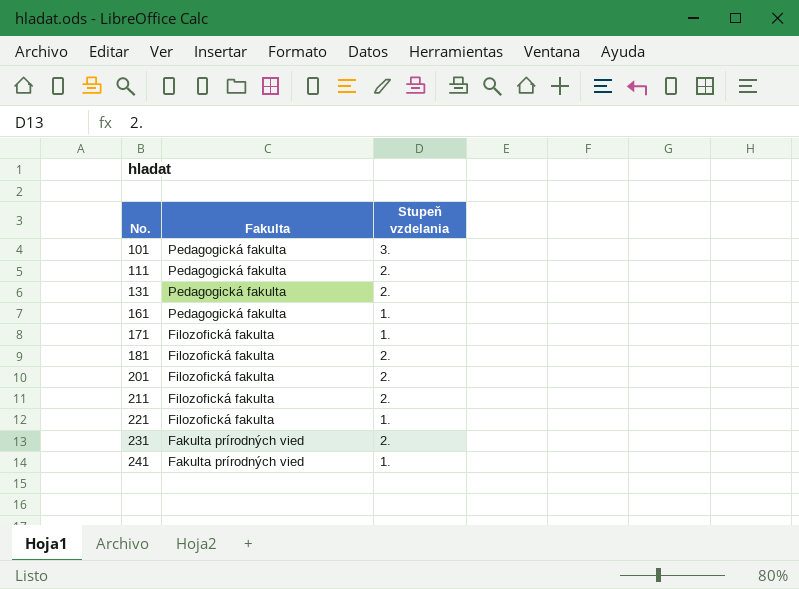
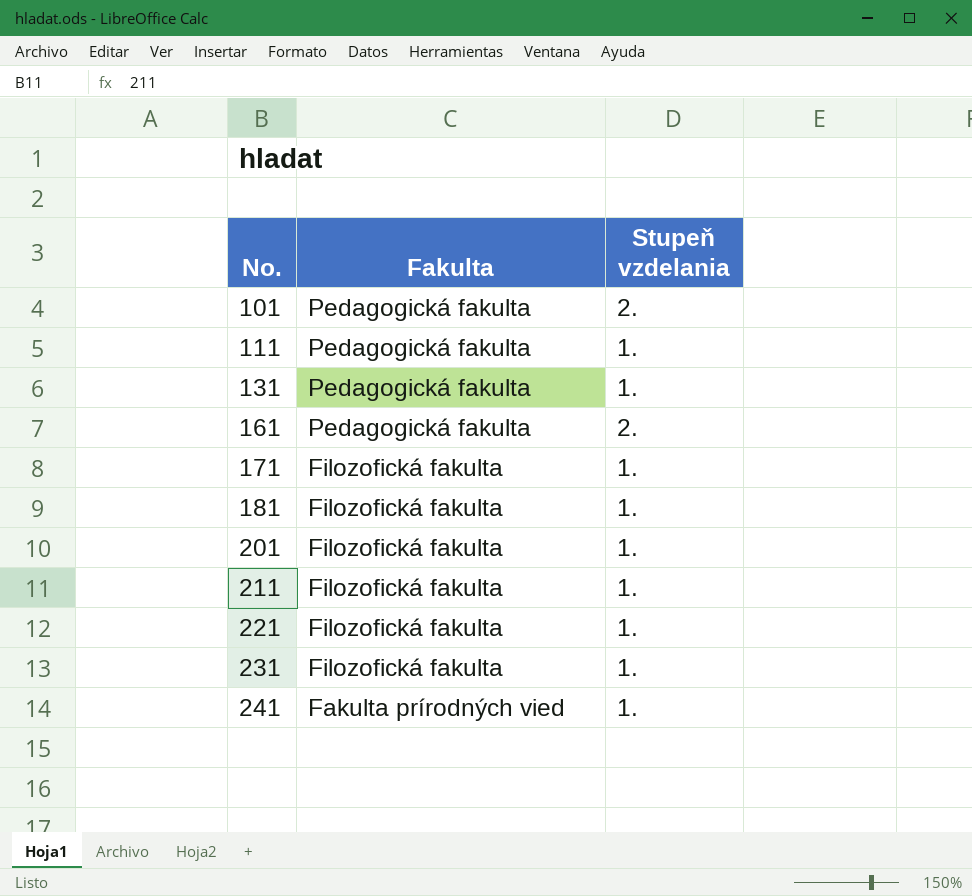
101 | Stupeň vzdelania: 3. -> 2.
111 | Stupeň vzdelania: 2. -> 1.
131 | Stupeň vzdelania: 2. -> 1.
161 | Stupeň vzdelania: 1. -> 2.
181 | Stupeň vzdelania: 2. -> 1.
201 | Stupeň vzdelania: 2. -> 1.
211 | Stupeň vzdelania: 2. -> 1.
231 | Fakulta: Fakulta prírodných vied -> Filozofická fakulta
231 | Stupeň vzdelania: 2. -> 1.

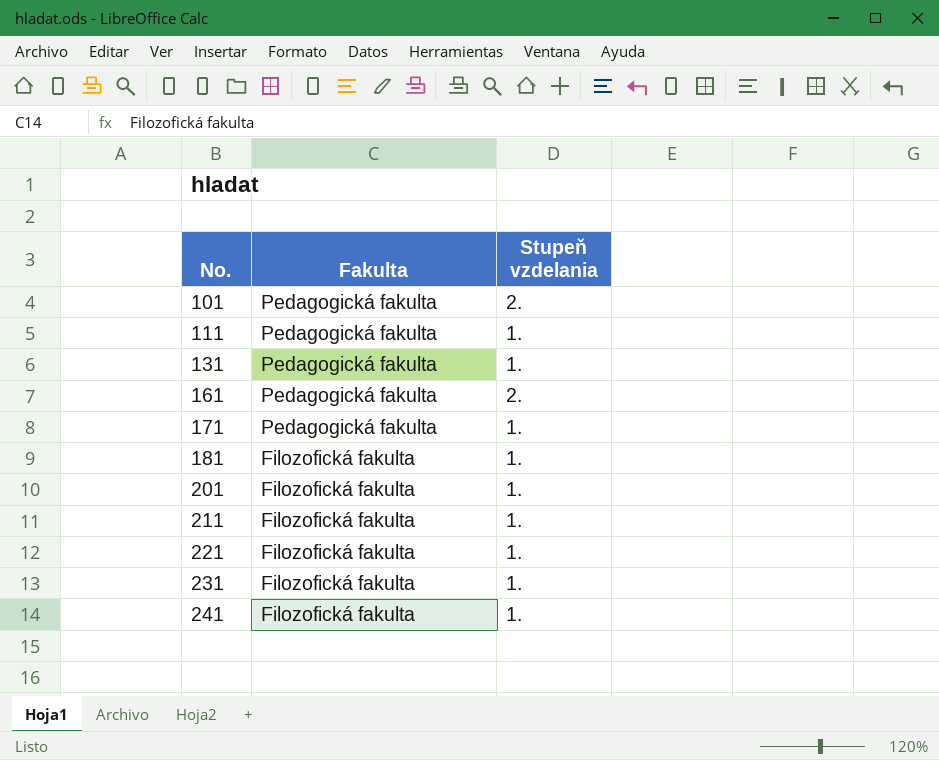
171 | Fakulta: Filozofická fakulta -> Pedagogická fakulta
241 | Fakulta: Fakulta prírodných vied -> Filozofická fakulta

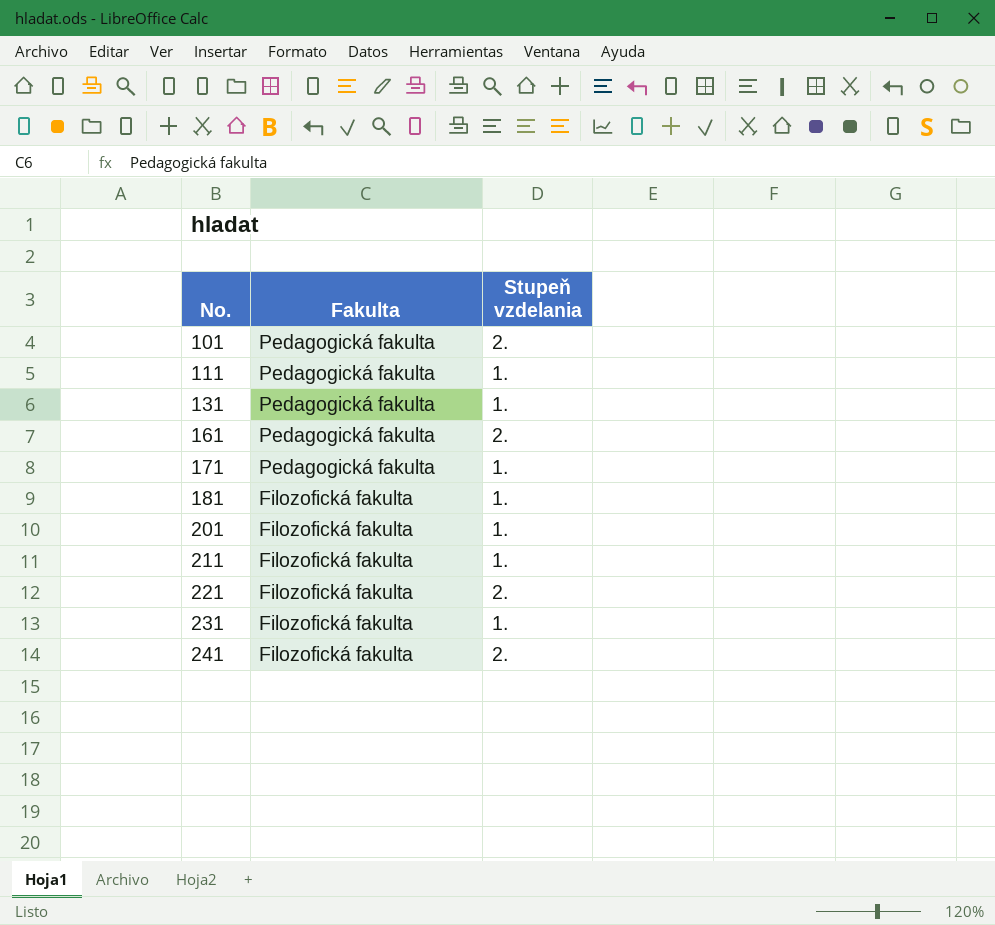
221 | Stupeň vzdelania: 1. -> 2.
241 | Stupeň vzdelania: 1. -> 2.

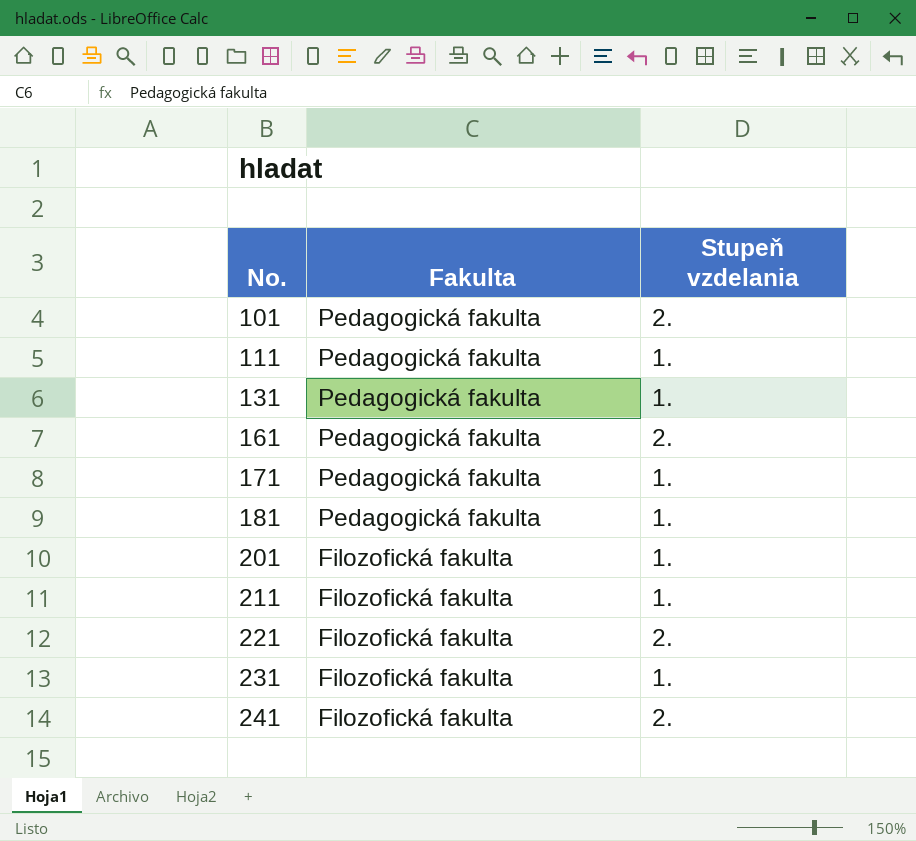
181 | Fakulta: Filozofická fakulta -> Pedagogická fakulta

